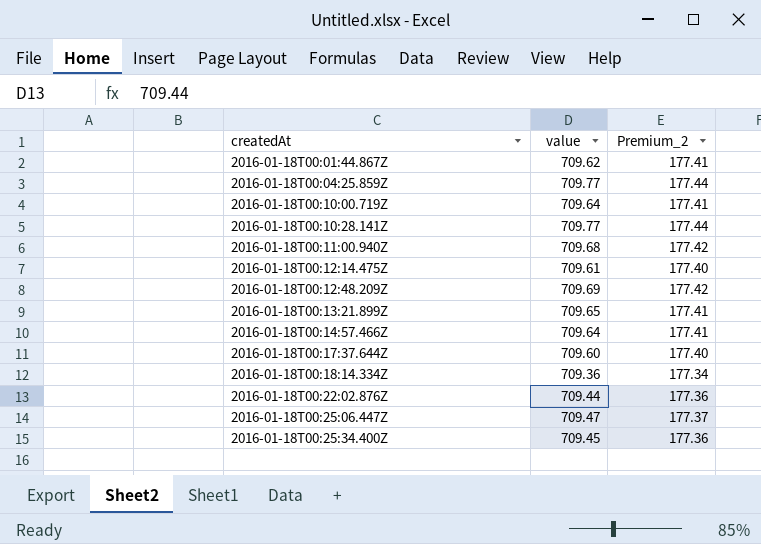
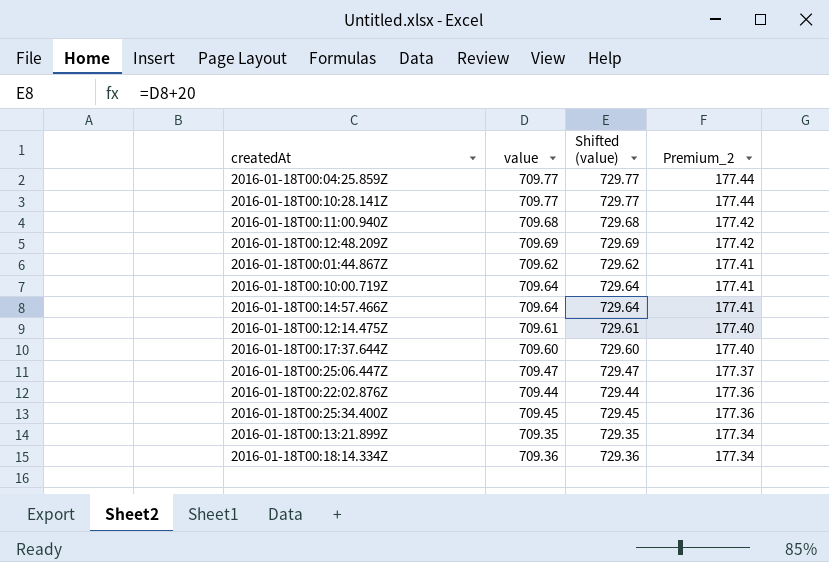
row order: createdAt ascending -> Premium_2 descending
column Shifted (value) | formula: none -> [value] + 20
2016-01-18T00:13:21.899Z | value: 709.65 -> 709.35
2016-01-18T00:13:21.899Z | Premium_2: 177.41 -> 177.34

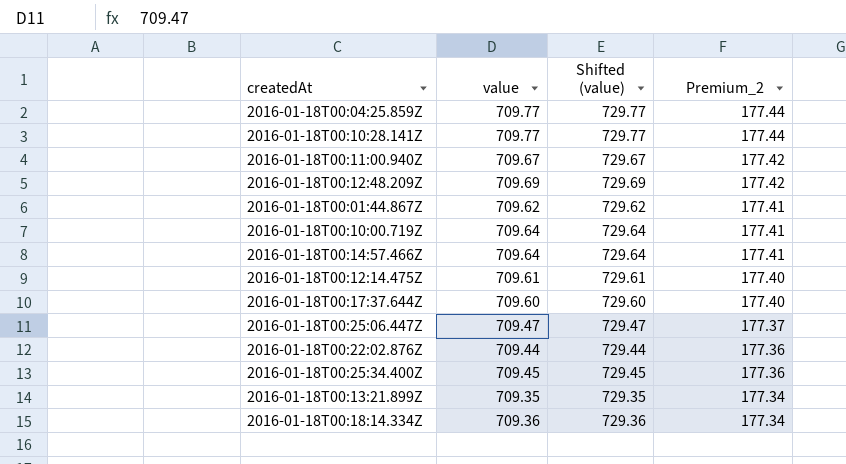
2016-01-18T00:11:00.940Z | value: 709.68 -> 709.67
2016-01-18T00:11:00.940Z | Shifted (value): 729.68 -> 729.67

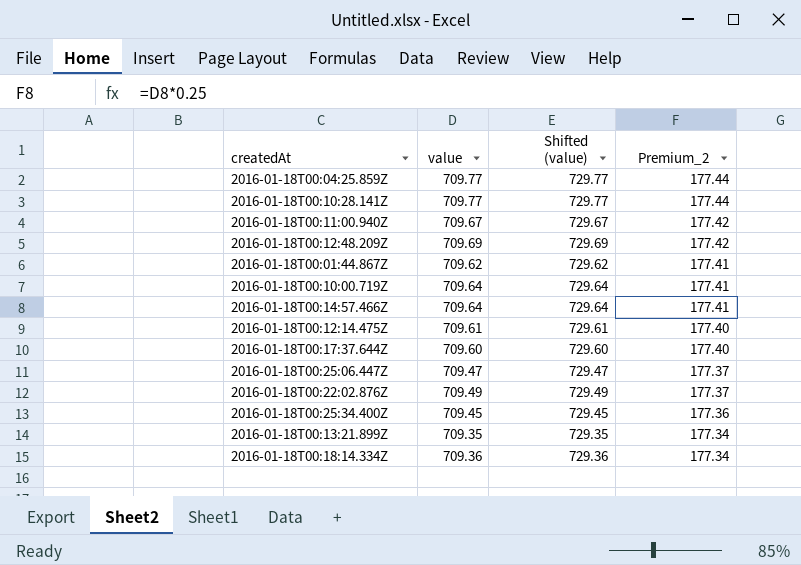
2016-01-18T00:22:02.876Z | value: 709.44 -> 709.49
2016-01-18T00:22:02.876Z | Shifted (value): 729.44 -> 729.49
2016-01-18T00:22:02.876Z | Premium_2: 177.36 -> 177.37

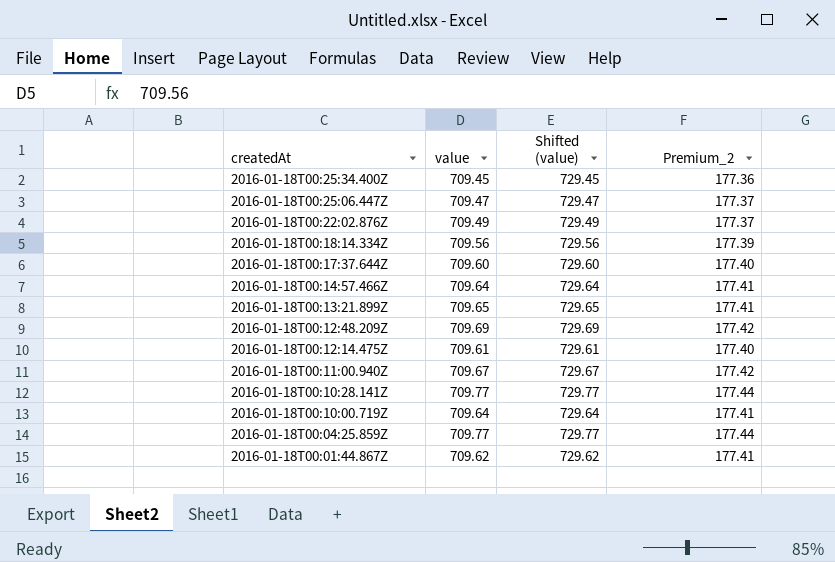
row order: Premium_2 descending -> createdAt descending
2016-01-18T00:18:14.334Z | value: 709.36 -> 709.56
2016-01-18T00:18:14.334Z | Shifted (value): 729.36 -> 729.56
2016-01-18T00:18:14.334Z | Premium_2: 177.34 -> 177.39
2016-01-18T00:13:21.899Z | value: 709.35 -> 709.65
2016-01-18T00:13:21.899Z | Shifted (value): 729.35 -> 729.65
2016-01-18T00:13:21.899Z | Premium_2: 177.34 -> 177.41

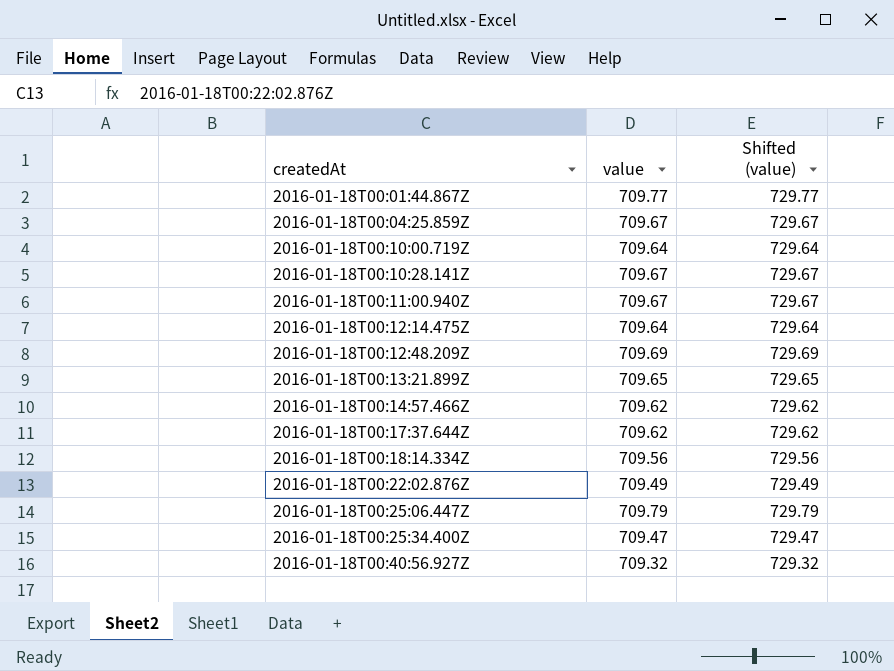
row order: createdAt descending -> createdAt ascending
column Premium_2 | formula: [value] * 0.25 -> none
2016-01-18T00:01:44.867Z | value: 709.62 -> 709.77
2016-01-18T00:01:44.867Z | Shifted (value): 729.62 -> 729.77
2016-01-18T00:04:25.859Z | value: 709.77 -> 709.67
2016-01-18T00:04:25.859Z | Shifted (value): 729.77 -> 729.67
2016-01-18T00:10:28.141Z | value: 709.77 -> 709.67
2016-01-18T00:10:28.141Z | Shifted (value): 729.77 -> 729.67
2016-01-18T00:12:14.475Z | value: 709.61 -> 709.64
2016-01-18T00:12:14.475Z | Shifted (value): 729.61 -> 729.64
2016-01-18T00:14:57.466Z | value: 709.64 -> 709.62
2016-01-18T00:14:57.466Z | Shifted (value): 729.64 -> 729.62
2016-01-18T00:17:37.644Z | value: 709.60 -> 709.62
2016-01-18T00:17:37.644Z | Shifted (value): 729.60 -> 729.62
2016-01-18T00:25:06.447Z | value: 709.47 -> 709.79
2016-01-18T00:25:06.447Z | Shifted (value): 729.47 -> 729.79
2016-01-18T00:25:34.400Z | value: 709.45 -> 709.47
2016-01-18T00:25:34.400Z | Shifted (value): 729.45 -> 729.47
row 2016-01-18T00:40:56.927Z: none -> 709.32 | 729.32

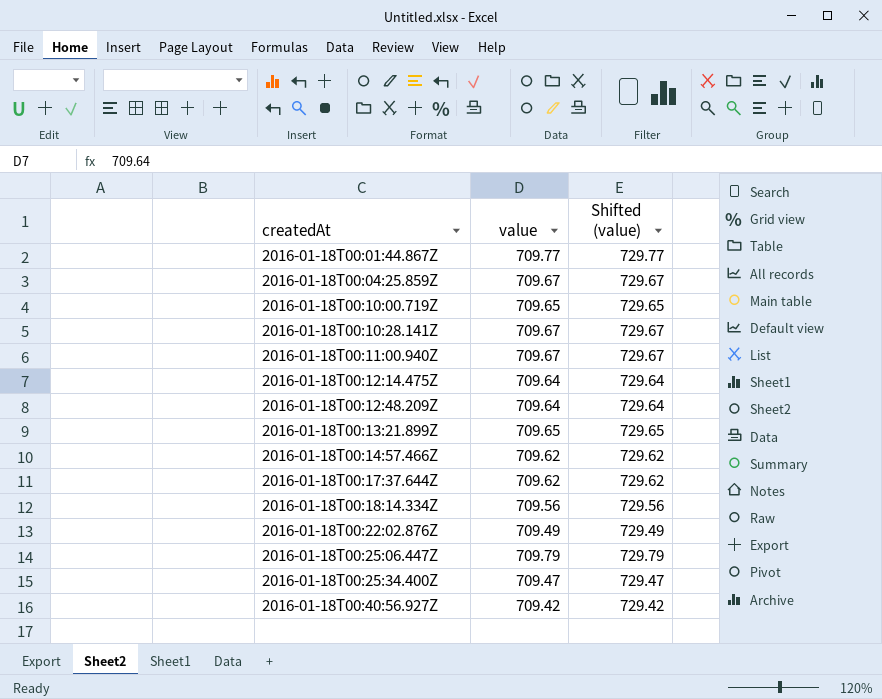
2016-01-18T00:10:00.719Z | value: 709.64 -> 709.65
2016-01-18T00:10:00.719Z | Shifted (value): 729.64 -> 729.65
2016-01-18T00:12:48.209Z | value: 709.69 -> 709.64
2016-01-18T00:12:48.209Z | Shifted (value): 729.69 -> 729.64
2016-01-18T00:40:56.927Z | value: 709.32 -> 709.42
2016-01-18T00:40:56.927Z | Shifted (value): 729.32 -> 729.42

